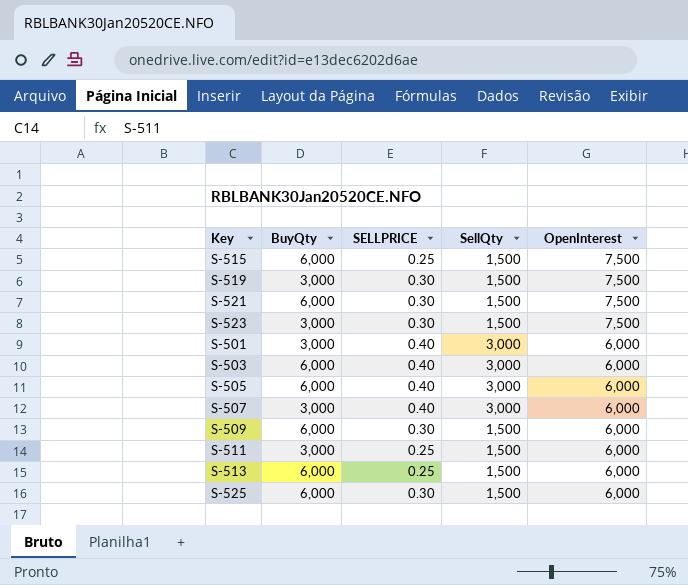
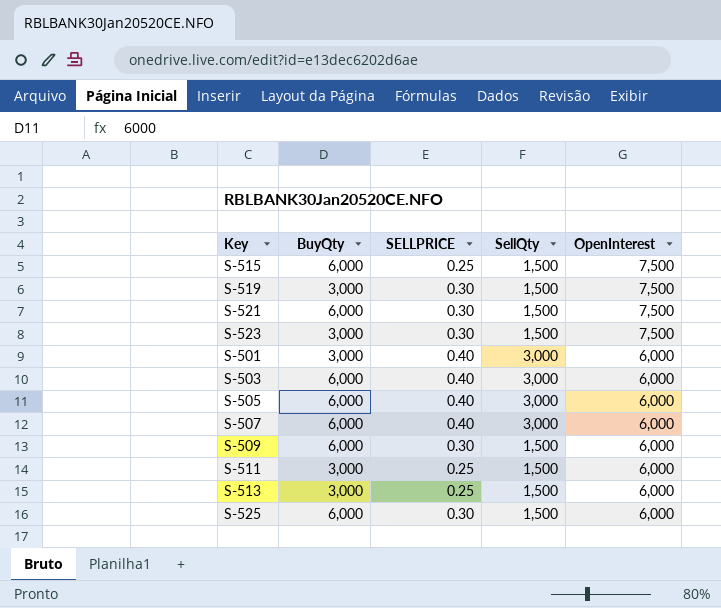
S-507 | BuyQty: 3,000 -> 6,000
S-513 | BuyQty: 6,000 -> 3,000

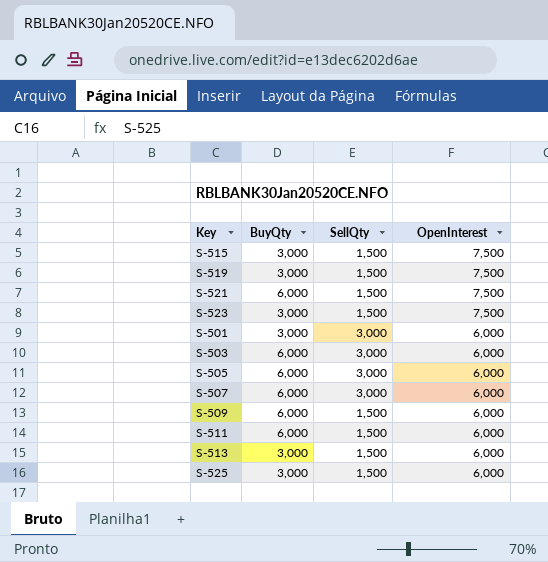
column SELLPRICE | position: 3 -> none
S-515 | BuyQty: 6,000 -> 3,000
S-511 | BuyQty: 3,000 -> 6,000
S-525 | BuyQty: 6,000 -> 3,000

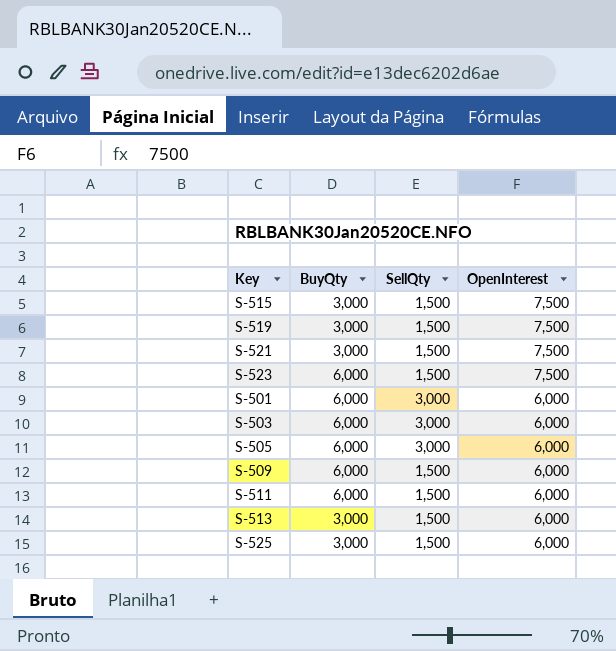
row S-507: 6,000 | 3,000 | 6,000 -> none
S-521 | BuyQty: 6,000 -> 3,000
S-523 | BuyQty: 3,000 -> 6,000
S-501 | BuyQty: 3,000 -> 6,000

